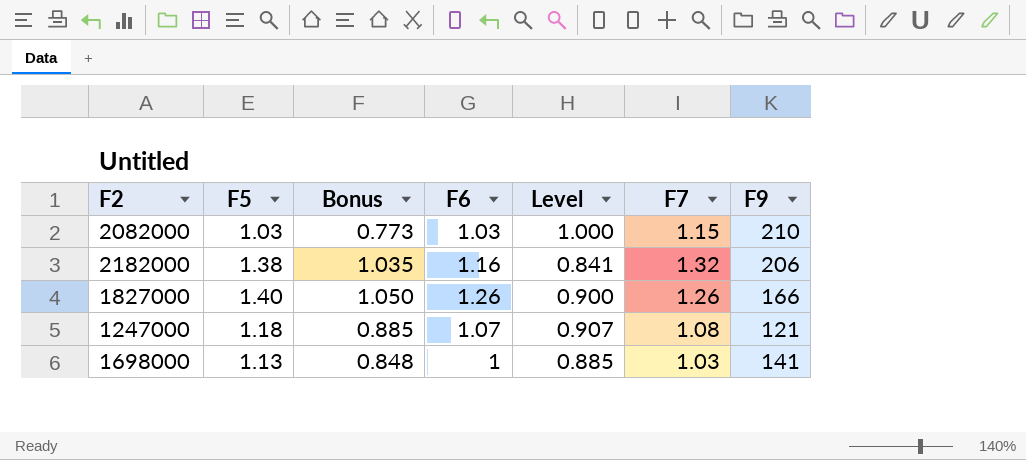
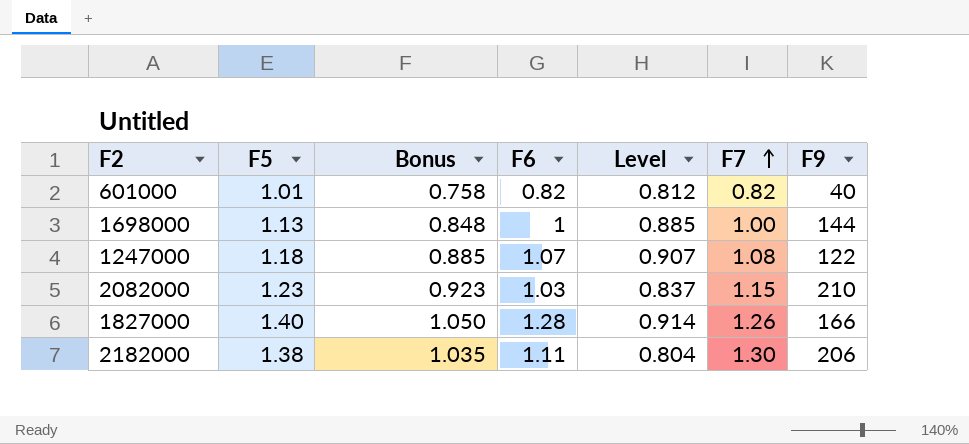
row order: none -> F7 ascending
row 601000: none -> 1.01 | 0.758 | 0.82 | 0.812 | 0.82 | 40
1698000 | F7: 1.03 -> 1.00
1698000 | F9: 141 -> 144
1247000 | F9: 121 -> 122
2082000 | F5: 1.03 -> 1.23
2082000 | Bonus: 0.773 -> 0.923
2082000 | Level: 1.000 -> 0.837
1827000 | F6: 1.26 -> 1.28
1827000 | Level: 0.900 -> 0.914
2182000 | F6: 1.16 -> 1.11
2182000 | Level: 0.841 -> 0.804
2182000 | F7: 1.32 -> 1.30

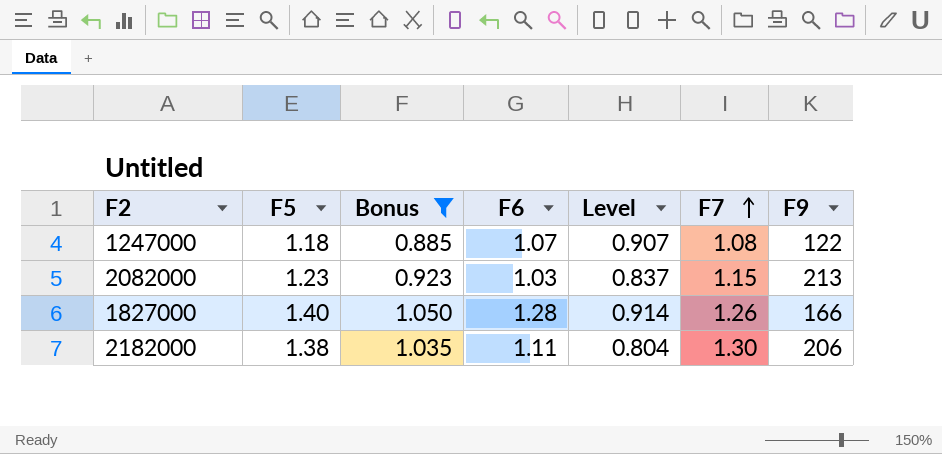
filter: none -> Bonus >= 0.885
2082000 | F9: 210 -> 213

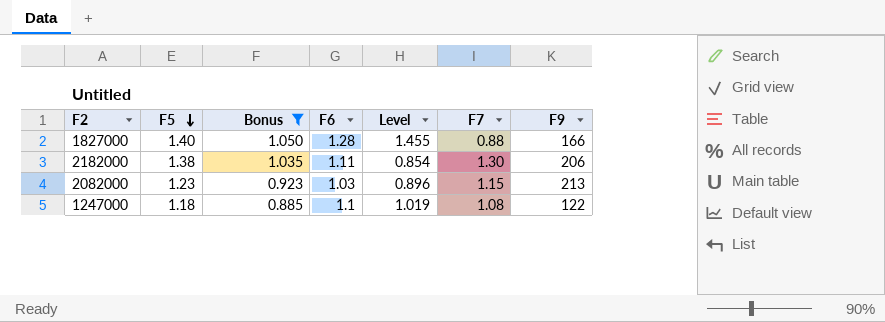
row order: F7 ascending -> F5 descending
column Level | formula: [F6] / [F5] -> [F6] / [F7]
1827000 | F7: 1.26 -> 0.88
1247000 | F6: 1.07 -> 1.1

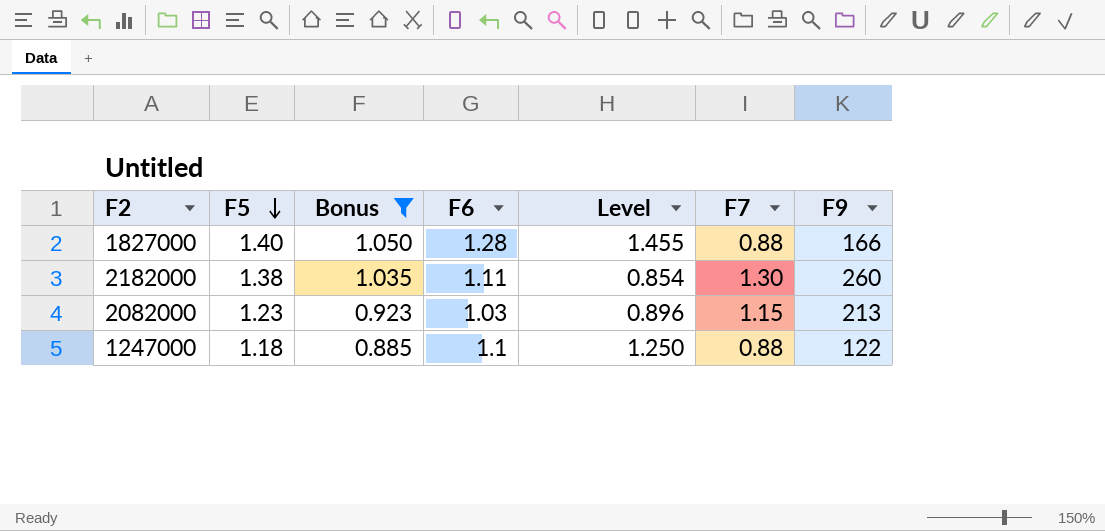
2182000 | F9: 206 -> 260
1247000 | Level: 1.019 -> 1.250
1247000 | F7: 1.08 -> 0.88

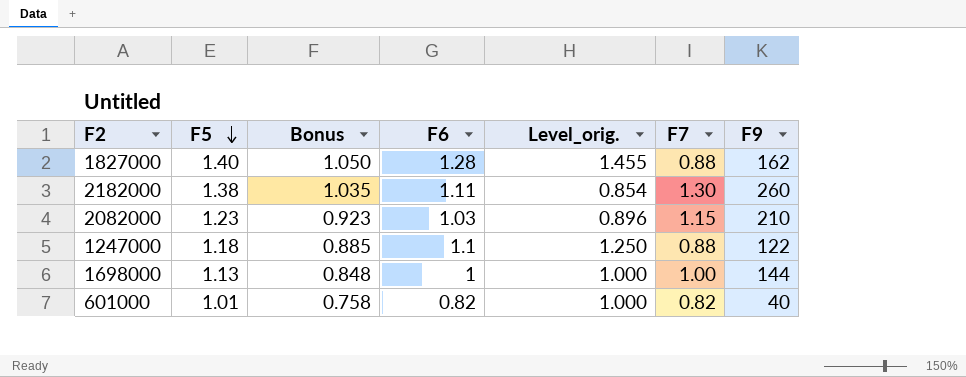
filter: Bonus >= 0.885 -> none
column name: Level -> Level_orig.
1827000 | F9: 166 -> 162
2082000 | F9: 213 -> 210

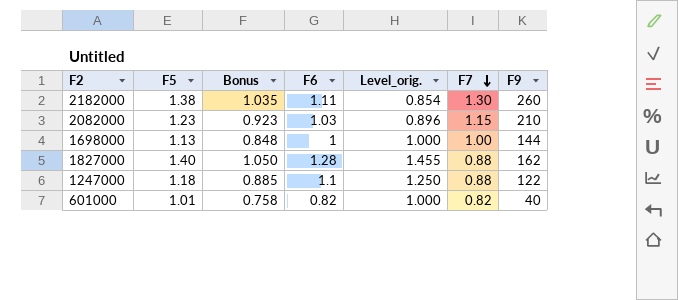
row order: F5 descending -> F7 descending

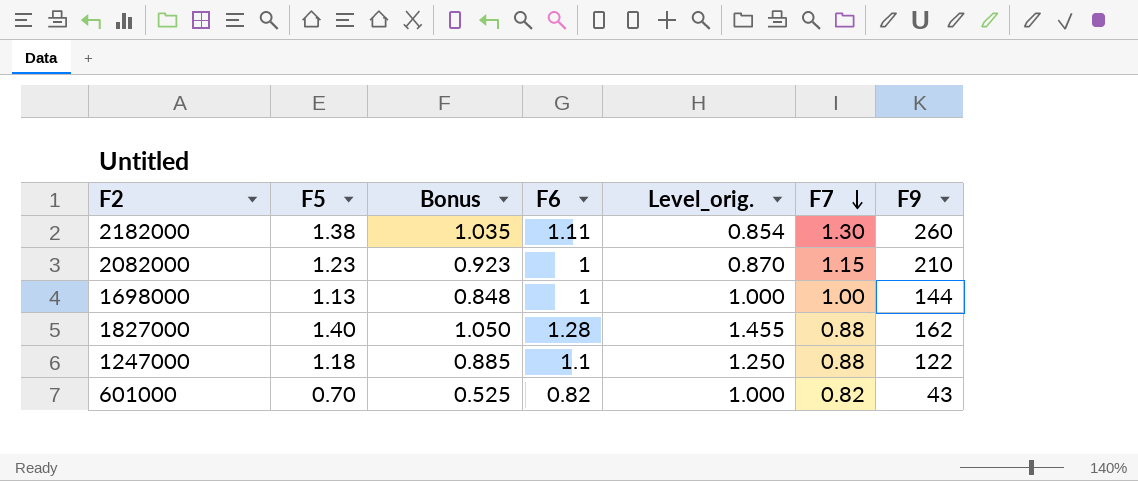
2082000 | F6: 1.03 -> 1
2082000 | Level_orig.: 0.896 -> 0.870
601000 | F5: 1.01 -> 0.70
601000 | Bonus: 0.758 -> 0.525
601000 | F9: 40 -> 43

